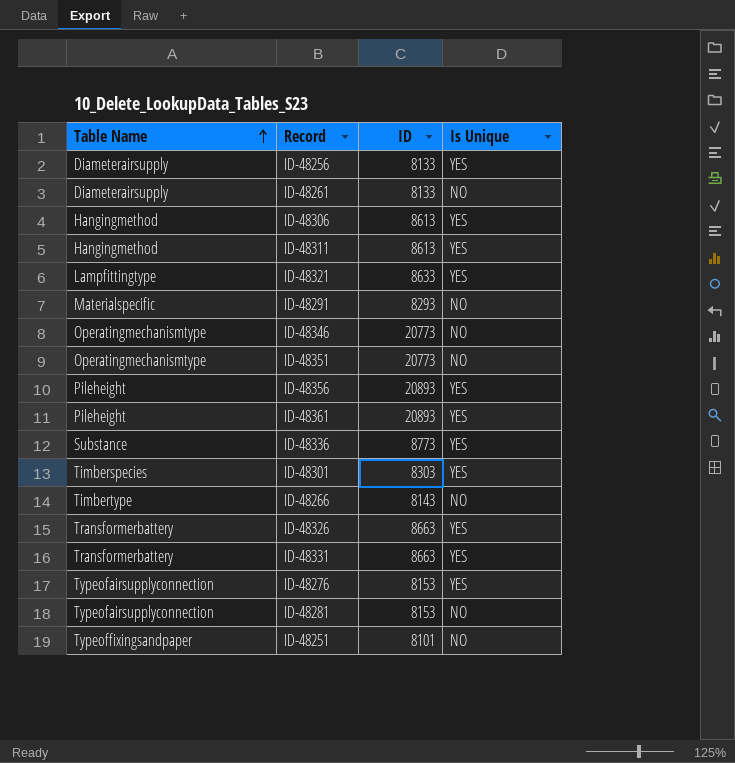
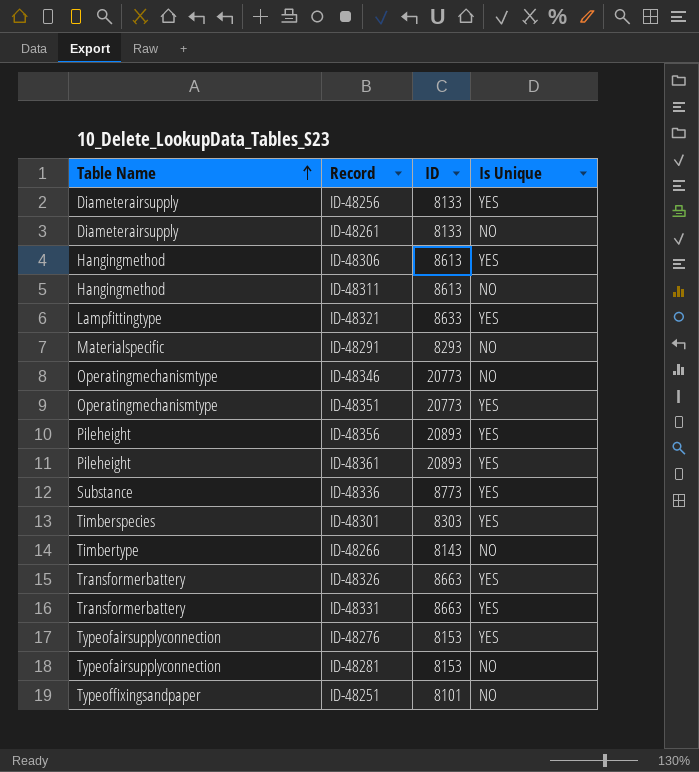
ID-48311 | Is Unique: YES -> NO
ID-48351 | Is Unique: NO -> YES

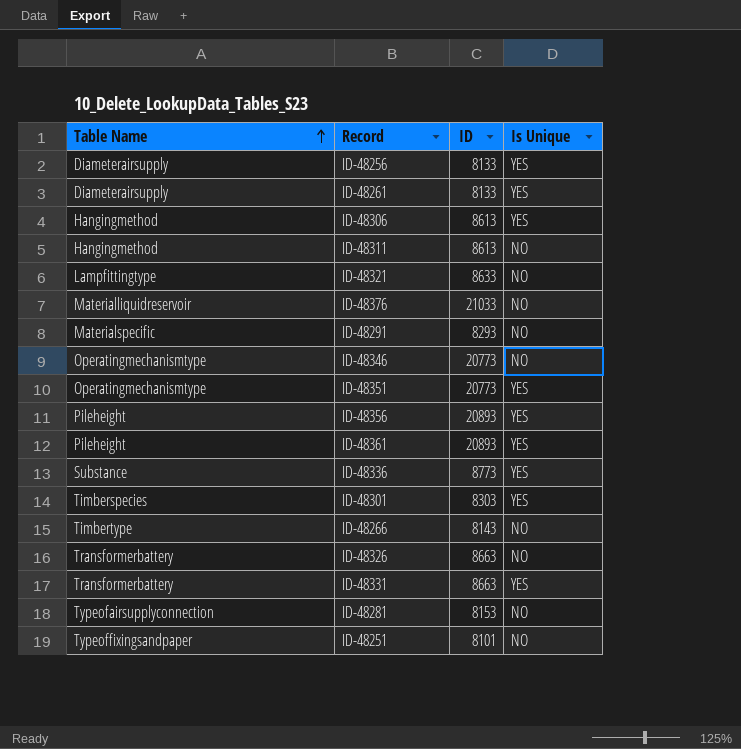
row ID-48276: Typeofairsupplyconnection | 8153 | YES -> none
ID-48261 | Is Unique: NO -> YES
ID-48321 | Is Unique: YES -> NO
row ID-48376: none -> Materialliquidreservoir | 21033 | NO
ID-48326 | Is Unique: YES -> NO

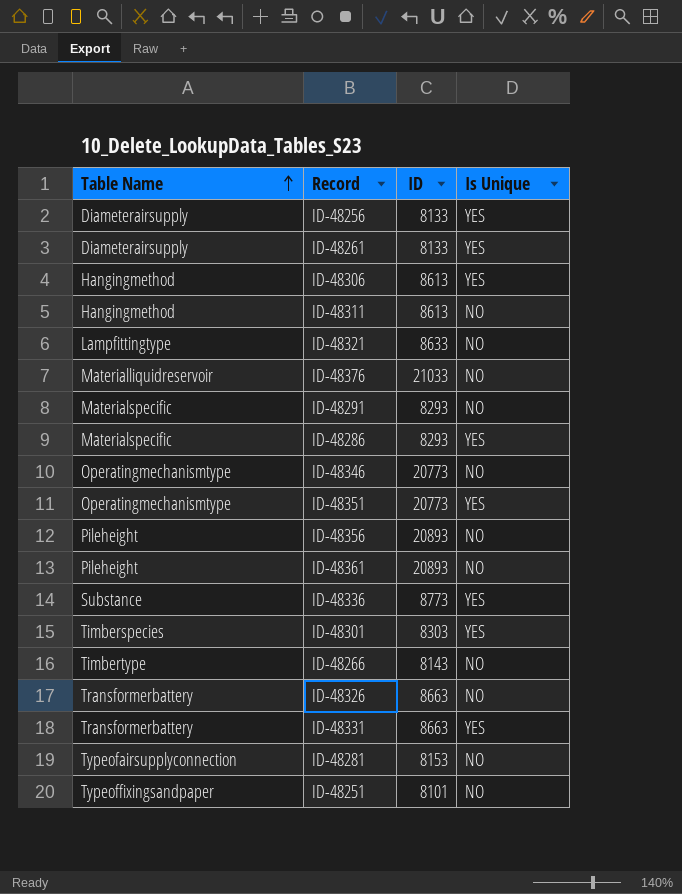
row ID-48286: none -> Materialspecific | 8293 | YES
ID-48356 | Is Unique: YES -> NO
ID-48361 | Is Unique: YES -> NO

